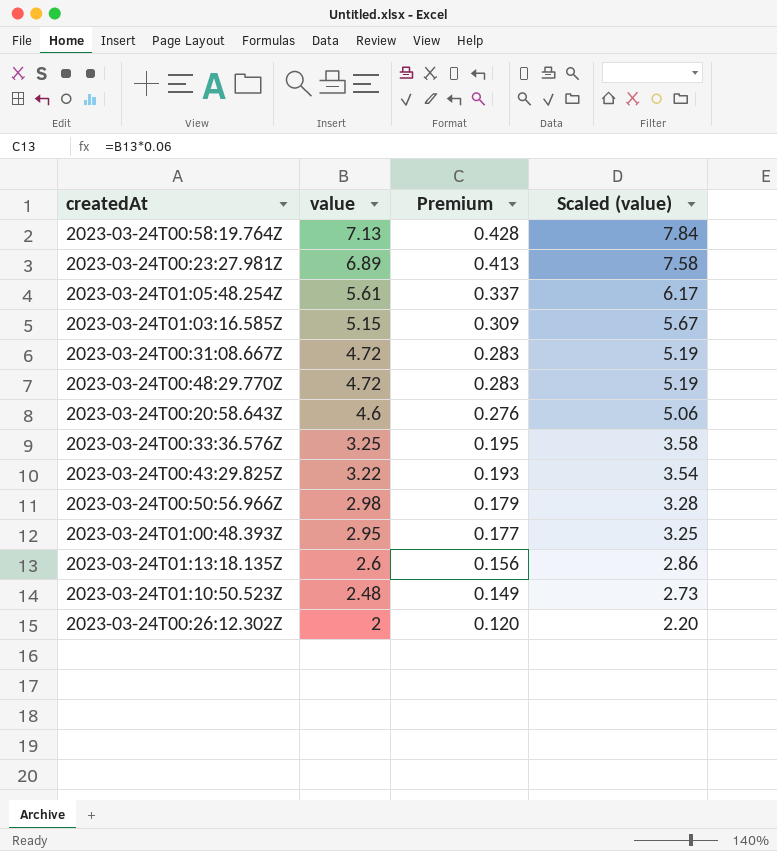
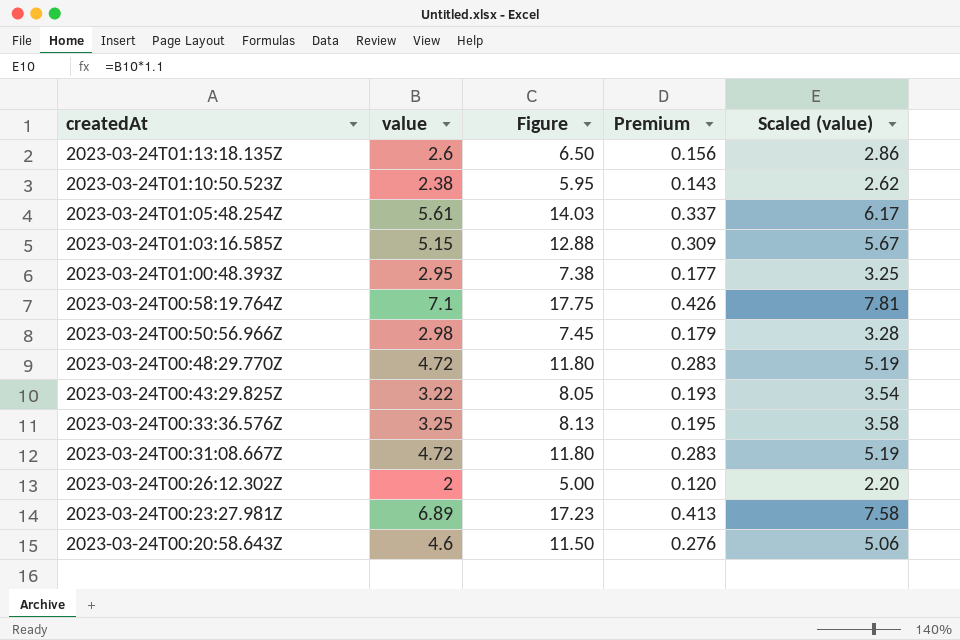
row order: value descending -> createdAt descending
column Figure | formula: none -> [value] * 2.5
2023-03-24T01:10:50.523Z | value: 2.48 -> 2.38
2023-03-24T01:10:50.523Z | Premium: 0.149 -> 0.143
2023-03-24T01:10:50.523Z | Scaled (value): 2.73 -> 2.62
2023-03-24T00:58:19.764Z | value: 7.13 -> 7.1
2023-03-24T00:58:19.764Z | Premium: 0.428 -> 0.426
2023-03-24T00:58:19.764Z | Scaled (value): 7.84 -> 7.81

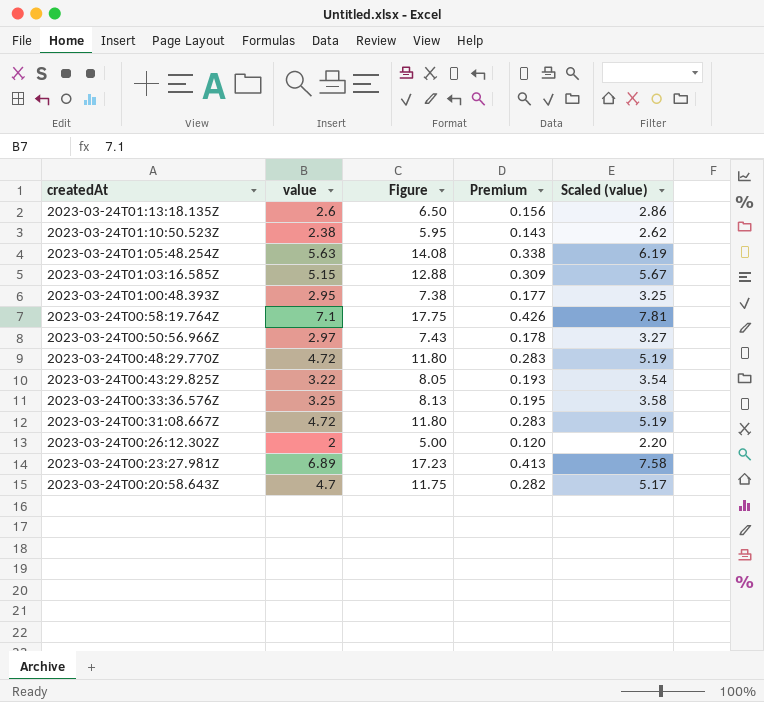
2023-03-24T01:05:48.254Z | value: 5.61 -> 5.63
2023-03-24T01:05:48.254Z | Figure: 14.03 -> 14.08
2023-03-24T01:05:48.254Z | Premium: 0.337 -> 0.338
2023-03-24T01:05:48.254Z | Scaled (value): 6.17 -> 6.19
2023-03-24T00:50:56.966Z | value: 2.98 -> 2.97
2023-03-24T00:50:56.966Z | Figure: 7.45 -> 7.43
2023-03-24T00:50:56.966Z | Premium: 0.179 -> 0.178
2023-03-24T00:50:56.966Z | Scaled (value): 3.28 -> 3.27
2023-03-24T00:20:58.643Z | value: 4.6 -> 4.7
2023-03-24T00:20:58.643Z | Figure: 11.50 -> 11.75
2023-03-24T00:20:58.643Z | Premium: 0.276 -> 0.282
2023-03-24T00:20:58.643Z | Scaled (value): 5.06 -> 5.17

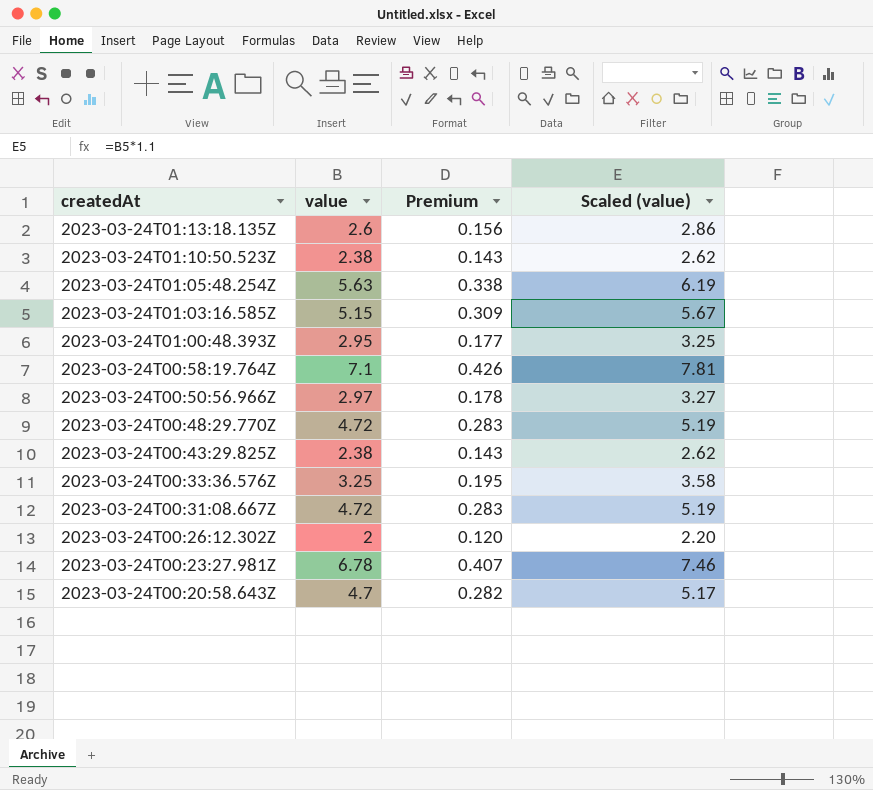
column Figure | formula: [value] * 2.5 -> none
2023-03-24T00:43:29.825Z | value: 3.22 -> 2.38
2023-03-24T00:43:29.825Z | Premium: 0.193 -> 0.143
2023-03-24T00:43:29.825Z | Scaled (value): 3.54 -> 2.62
2023-03-24T00:23:27.981Z | value: 6.89 -> 6.78
2023-03-24T00:23:27.981Z | Premium: 0.413 -> 0.407
2023-03-24T00:23:27.981Z | Scaled (value): 7.58 -> 7.46

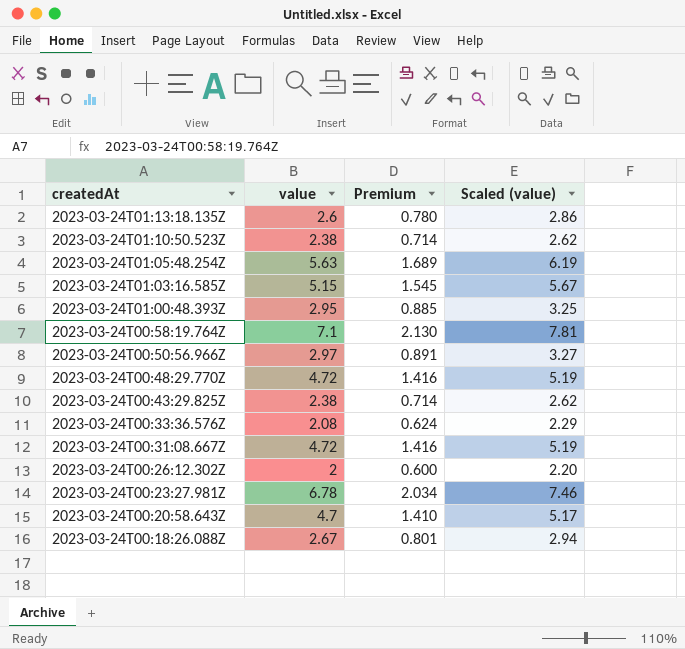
column Premium | formula: [value] * 0.06 -> [value] * 0.3
2023-03-24T00:33:36.576Z | value: 3.25 -> 2.08
2023-03-24T00:33:36.576Z | Scaled (value): 3.58 -> 2.29
row 2023-03-24T00:18:26.088Z: none -> 2.67 | 0.801 | 2.94

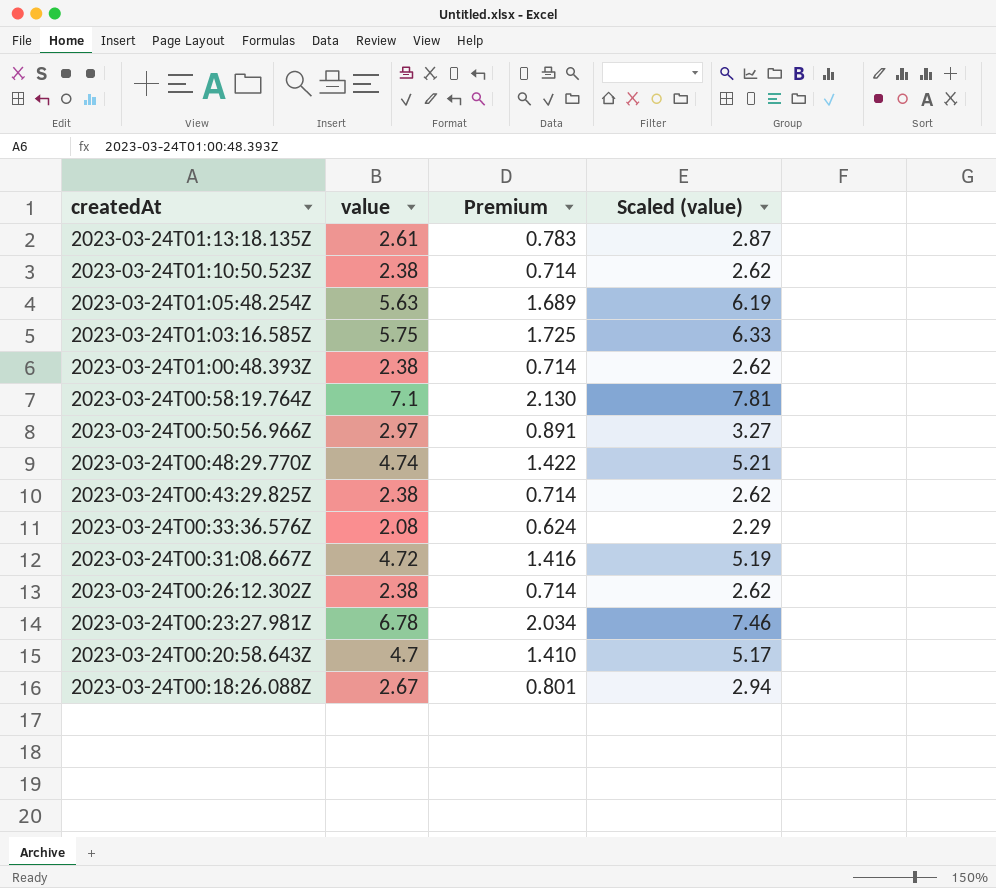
2023-03-24T01:13:18.135Z | value: 2.6 -> 2.61
2023-03-24T01:13:18.135Z | Premium: 0.780 -> 0.783
2023-03-24T01:13:18.135Z | Scaled (value): 2.86 -> 2.87
2023-03-24T01:03:16.585Z | value: 5.15 -> 5.75
2023-03-24T01:03:16.585Z | Premium: 1.545 -> 1.725
2023-03-24T01:03:16.585Z | Scaled (value): 5.67 -> 6.33
2023-03-24T01:00:48.393Z | value: 2.95 -> 2.38
2023-03-24T01:00:48.393Z | Premium: 0.885 -> 0.714
2023-03-24T01:00:48.393Z | Scaled (value): 3.25 -> 2.62
2023-03-24T00:48:29.770Z | value: 4.72 -> 4.74
2023-03-24T00:48:29.770Z | Premium: 1.416 -> 1.422
2023-03-24T00:48:29.770Z | Scaled (value): 5.19 -> 5.21
2023-03-24T00:26:12.302Z | value: 2 -> 2.38
2023-03-24T00:26:12.302Z | Premium: 0.600 -> 0.714
2023-03-24T00:26:12.302Z | Scaled (value): 2.20 -> 2.62

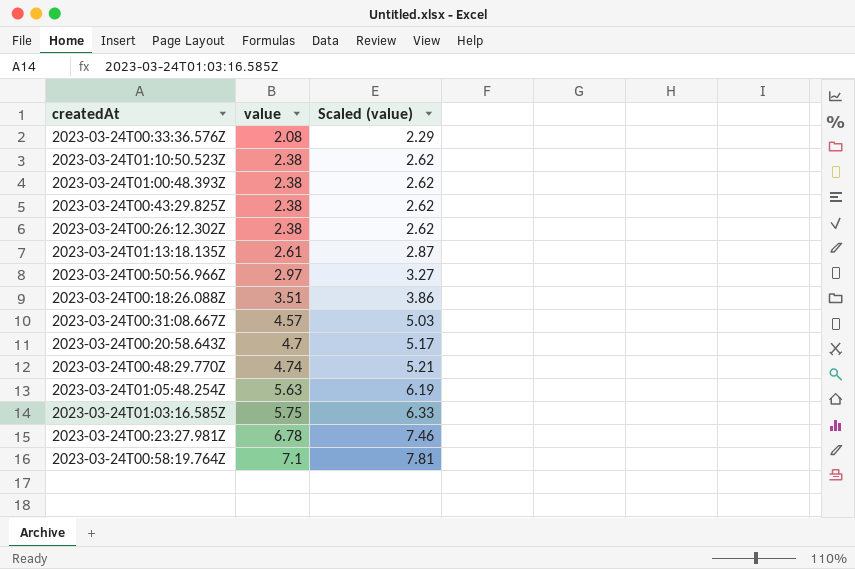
row order: createdAt descending -> value ascending
column Premium | formula: [value] * 0.3 -> none
2023-03-24T00:18:26.088Z | value: 2.67 -> 3.51
2023-03-24T00:18:26.088Z | Scaled (value): 2.94 -> 3.86
2023-03-24T00:31:08.667Z | value: 4.72 -> 4.57
2023-03-24T00:31:08.667Z | Scaled (value): 5.19 -> 5.03

